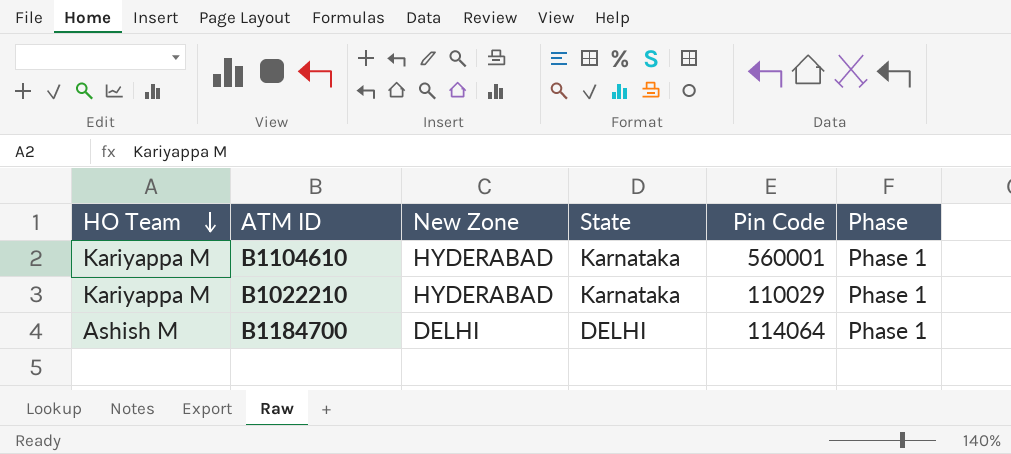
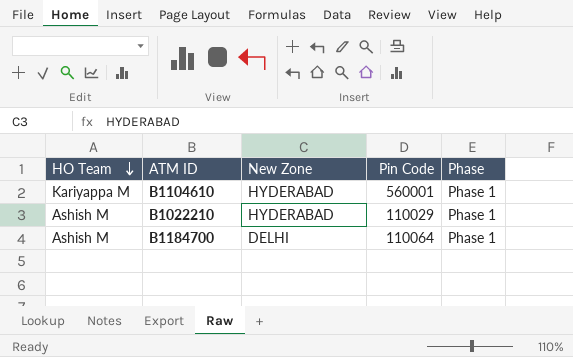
column State | position: 4 -> none
B1022210 | HO Team: Kariyappa M -> Ashish M
B1184700 | Pin Code: 114064 -> 110064

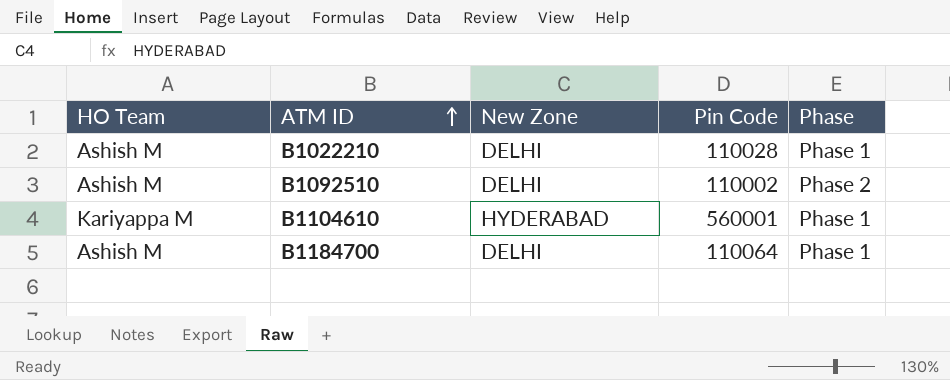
row order: HO Team descending -> ATM ID ascending
B1022210 | New Zone: HYDERABAD -> DELHI
B1022210 | Pin Code: 110029 -> 110028
row B1092510: none -> Ashish M | DELHI | 110002 | Phase 2

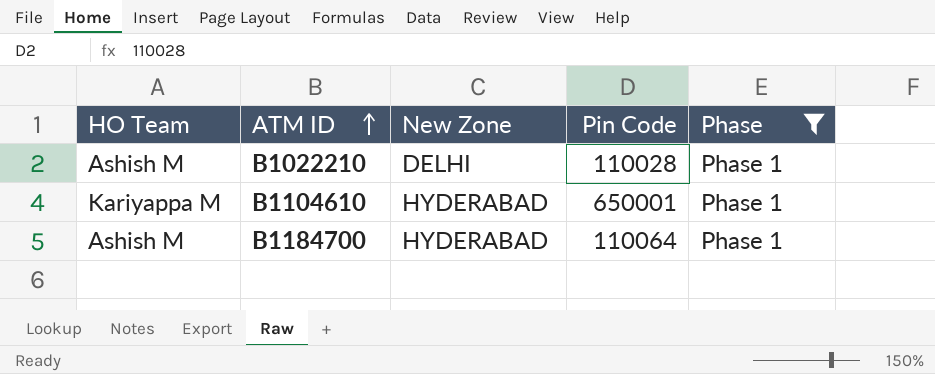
filter: none -> Phase = Phase 1
B1104610 | Pin Code: 560001 -> 650001
B1184700 | New Zone: DELHI -> HYDERABAD

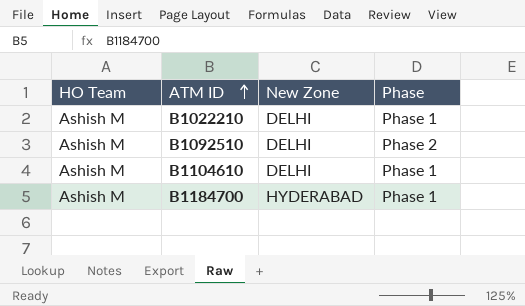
filter: Phase = Phase 1 -> none
column Pin Code | position: 4 -> none
B1104610 | HO Team: Kariyappa M -> Ashish M
B1104610 | New Zone: HYDERABAD -> DELHI

